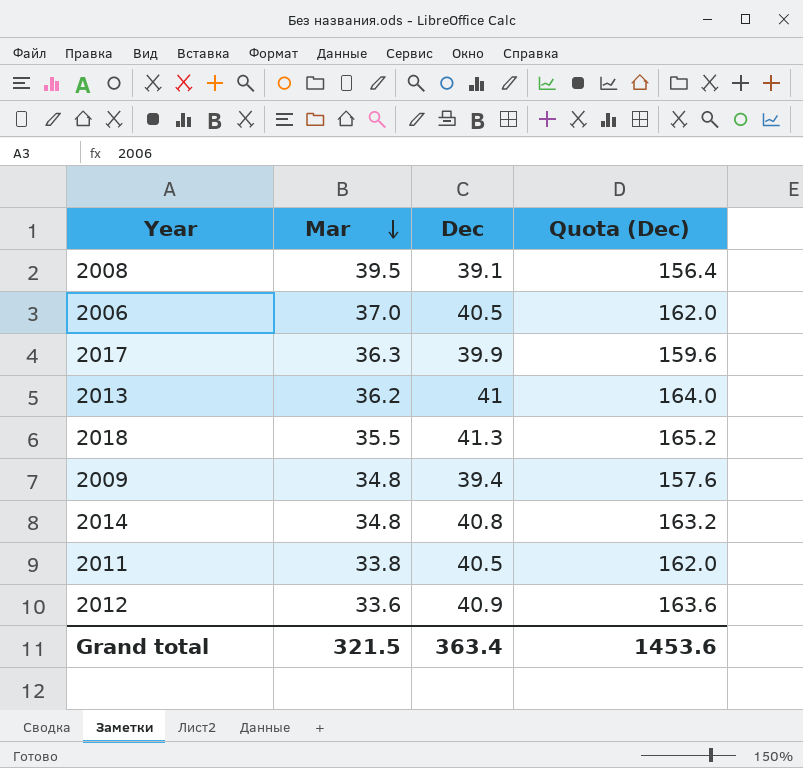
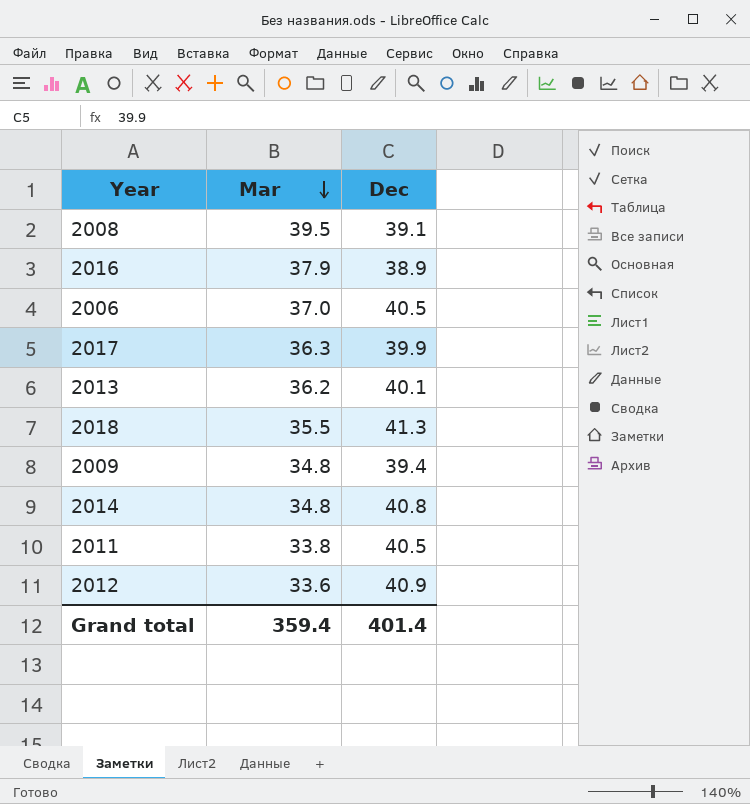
column Quota (Dec) | formula: [Dec] * 4 -> none
row 2016: none -> 37.9 | 38.9
2013 | Dec: 41 -> 40.1
Grand total | Mar: 321.5 -> 359.4
Grand total | Dec: 363.4 -> 401.4

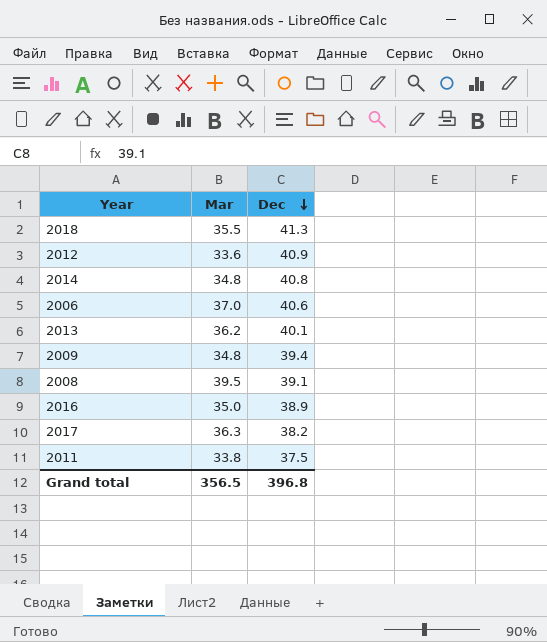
row order: Mar descending -> Dec descending
2006 | Dec: 40.5 -> 40.6
2016 | Mar: 37.9 -> 35.0
2017 | Dec: 39.9 -> 38.2
2011 | Dec: 40.5 -> 37.5
Grand total | Mar: 359.4 -> 356.5
Grand total | Dec: 401.4 -> 396.8

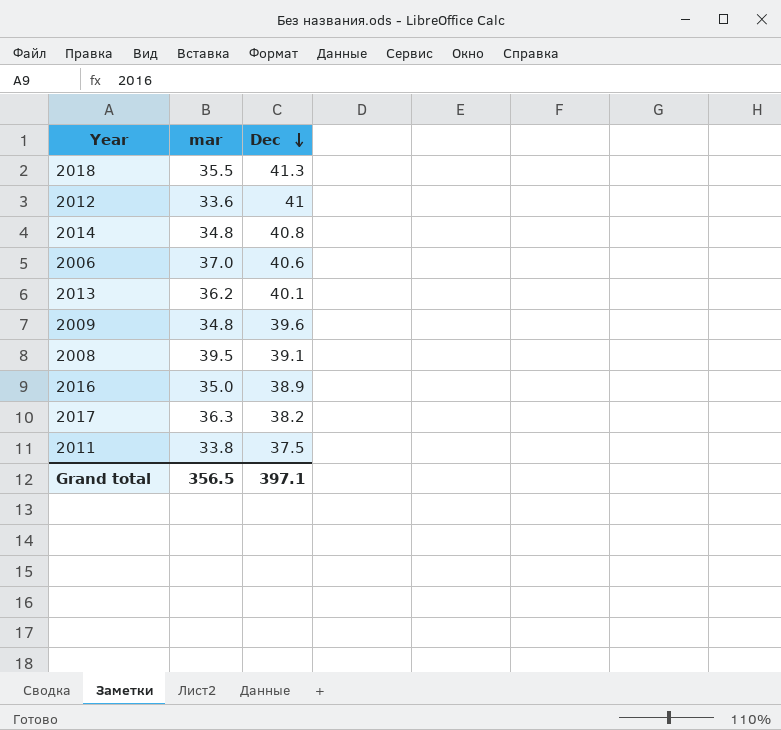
column name: Mar -> mar
2012 | Dec: 40.9 -> 41
2009 | Dec: 39.4 -> 39.6
Grand total | Dec: 396.8 -> 397.1

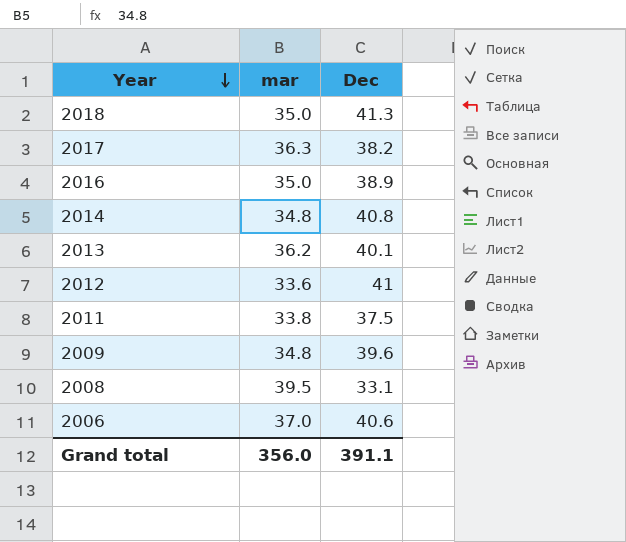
row order: Dec descending -> Year descending
2018 | mar: 35.5 -> 35.0
2008 | Dec: 39.1 -> 33.1
Grand total | mar: 356.5 -> 356.0
Grand total | Dec: 397.1 -> 391.1

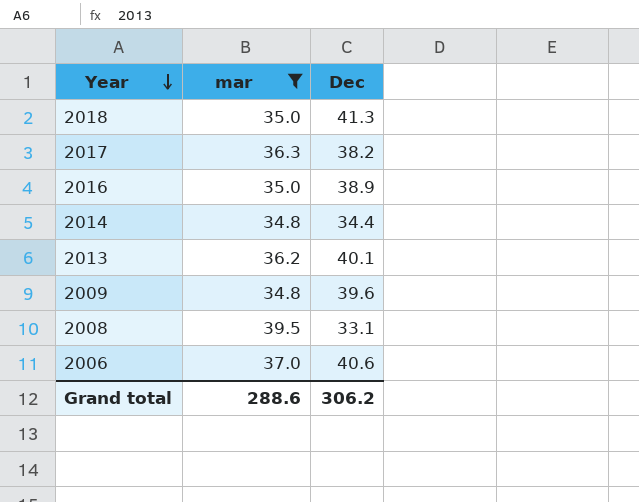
filter: none -> mar >= 34.8
2014 | Dec: 40.8 -> 34.4
Grand total | mar: 356.0 -> 288.6
Grand total | Dec: 391.1 -> 306.2

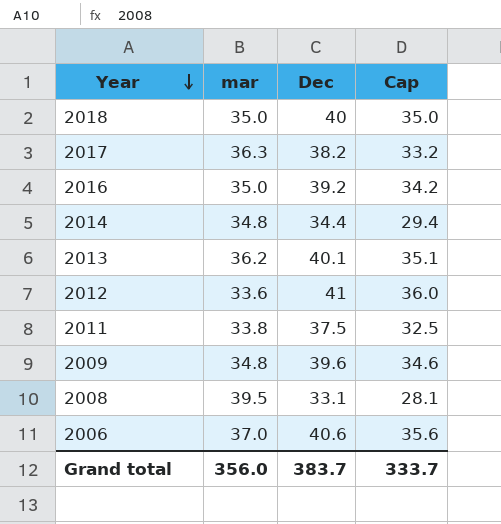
filter: mar >= 34.8 -> none
column Cap | formula: none -> [Dec] - 5
2018 | Dec: 41.3 -> 40
2016 | Dec: 38.9 -> 39.2
Grand total | mar: 288.6 -> 356.0
Grand total | Dec: 306.2 -> 383.7

